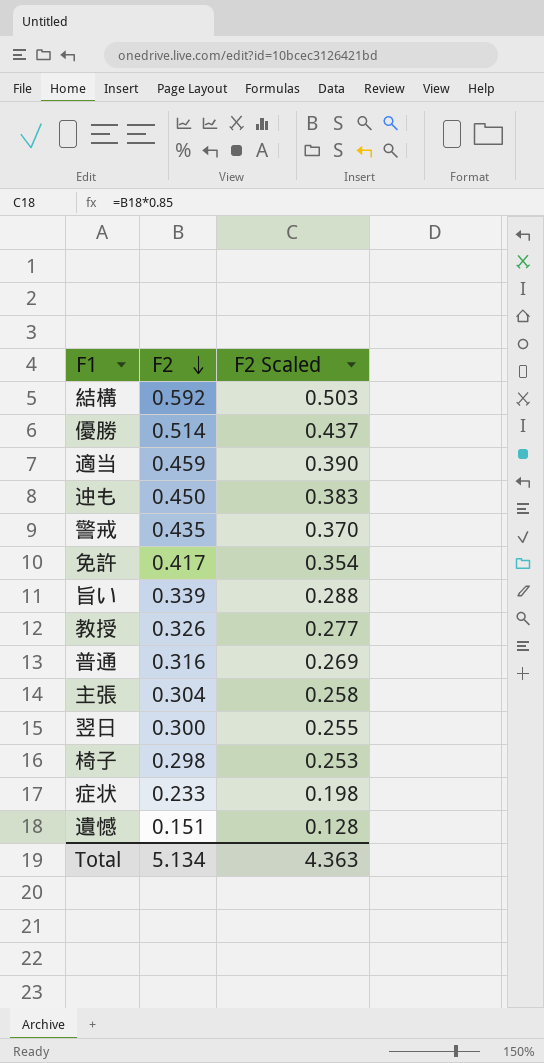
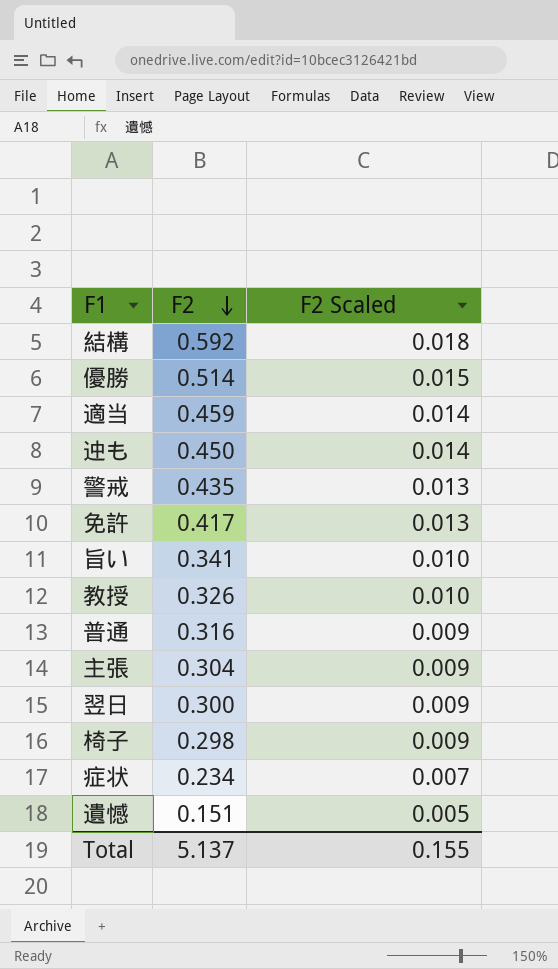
column F2 Scaled | formula: [F2] * 0.85 -> [F2] * 0.03
旨い | F2: 0.339 -> 0.341
症状 | F2: 0.233 -> 0.234
Total | F2: 5.134 -> 5.137
Total | F2 Scaled: 4.363 -> 0.155

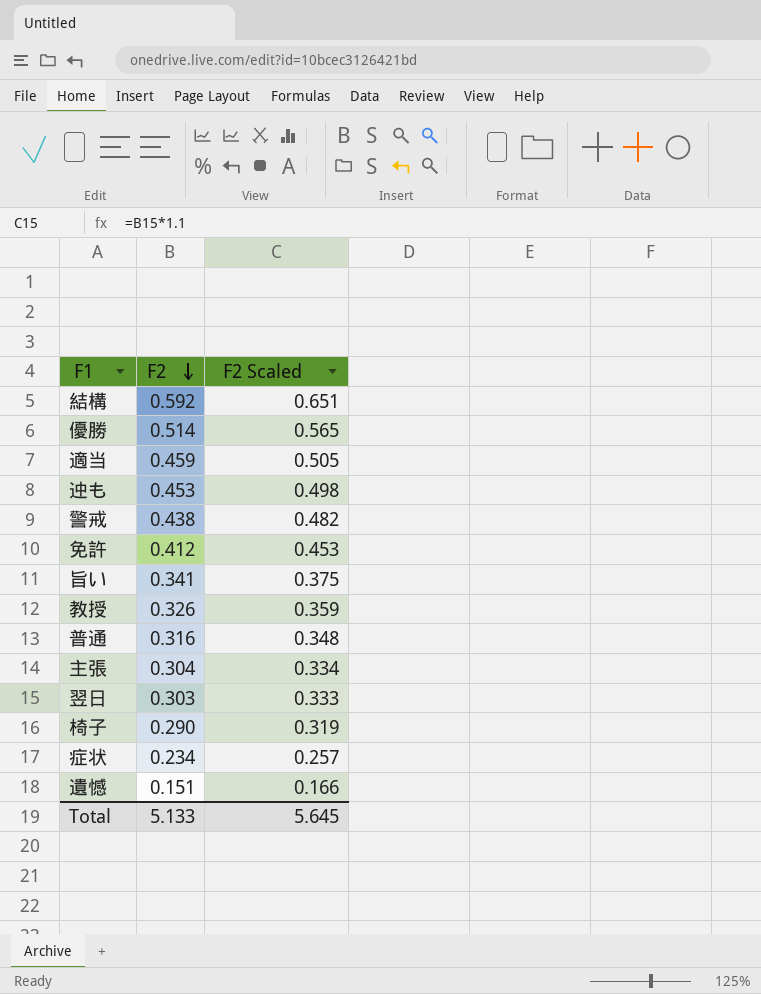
column F2 Scaled | formula: [F2] * 0.03 -> [F2] * 1.1
迚も | F2: 0.450 -> 0.453
警戒 | F2: 0.435 -> 0.438
免許 | F2: 0.417 -> 0.412
翌日 | F2: 0.300 -> 0.303
椅子 | F2: 0.298 -> 0.290
Total | F2: 5.137 -> 5.133
Total | F2 Scaled: 0.155 -> 5.645

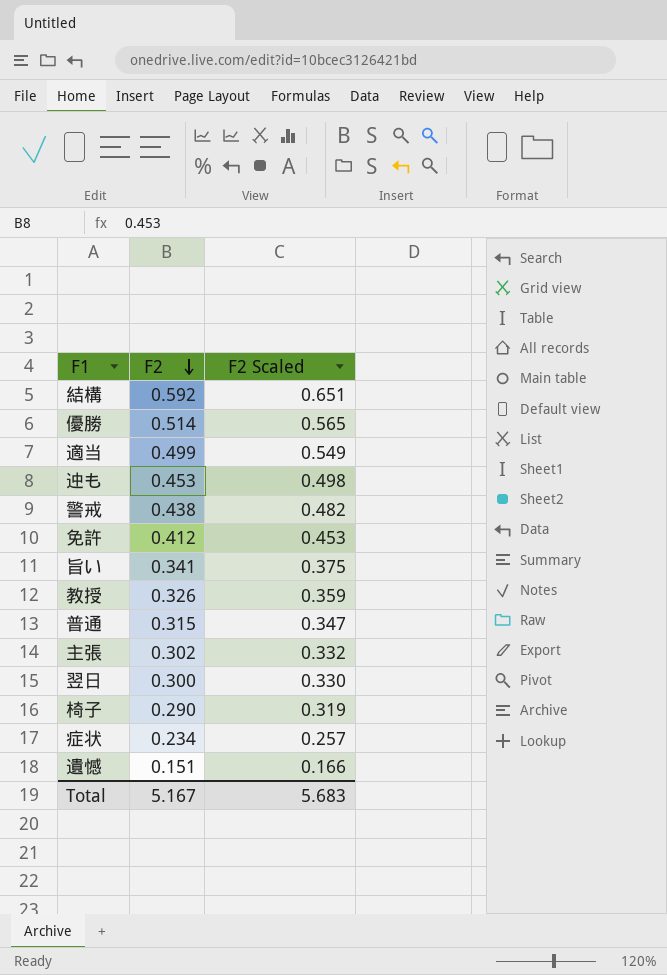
適当 | F2: 0.459 -> 0.499
適当 | F2 Scaled: 0.505 -> 0.549
普通 | F2: 0.316 -> 0.315
普通 | F2 Scaled: 0.348 -> 0.347
主張 | F2: 0.304 -> 0.302
主張 | F2 Scaled: 0.334 -> 0.332
翌日 | F2: 0.303 -> 0.300
翌日 | F2 Scaled: 0.333 -> 0.330
Total | F2: 5.133 -> 5.167
Total | F2 Scaled: 5.645 -> 5.683

